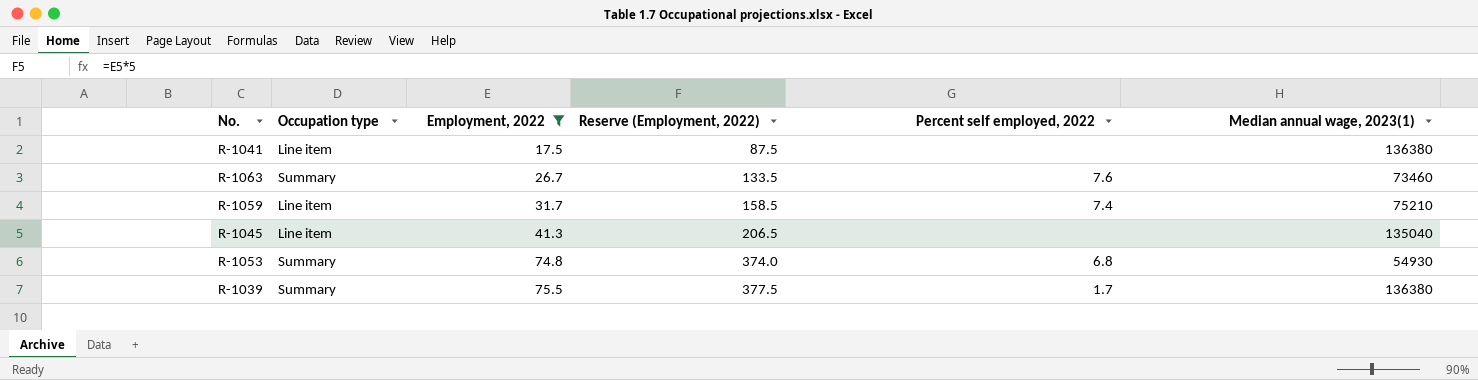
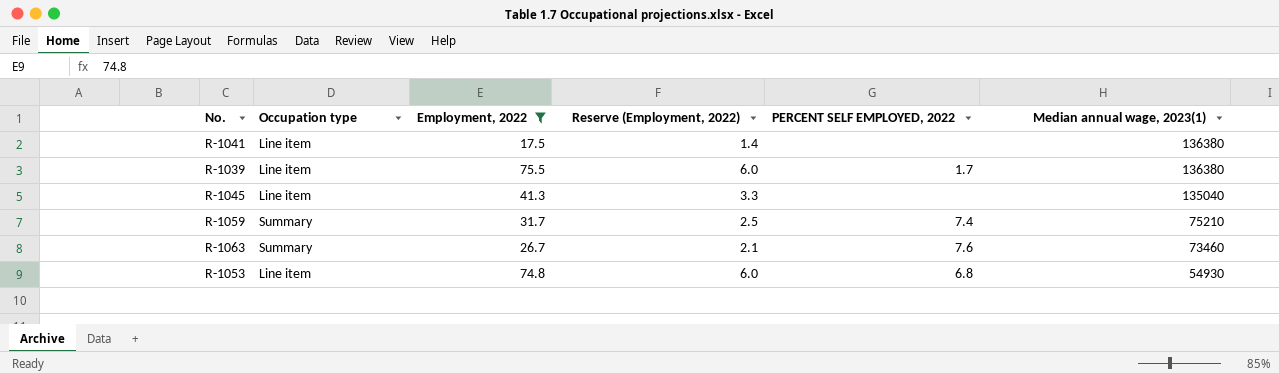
row order: Employment, 2022 ascending -> Median annual wage, 2023(1) descending
column Reserve (Employment, 2022) | formula: [Employment, 2022] * 5 -> [Employment, 2022] * 0.08
column name: Percent self employed, 2022 -> PERCENT SELF EMPLOYED, 2022
R-1039 | Occupation type: Summary -> Line item
R-1059 | Occupation type: Line item -> Summary
R-1053 | Occupation type: Summary -> Line item

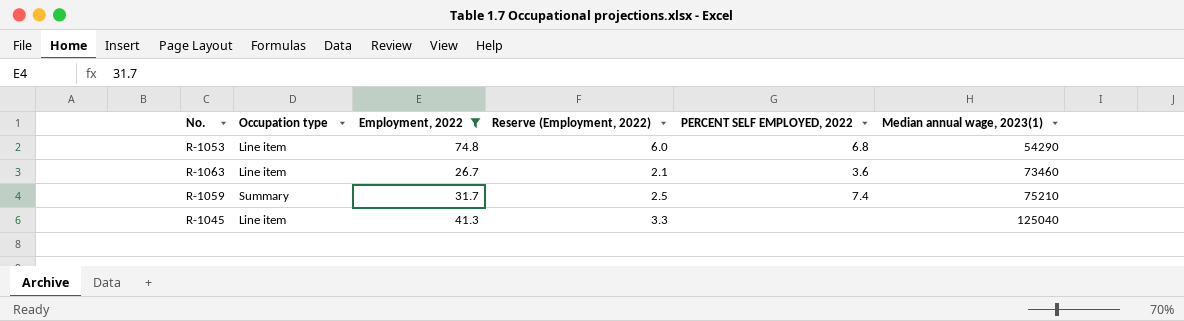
row order: Median annual wage, 2023(1) descending -> Median annual wage, 2023(1) ascending
row R-1041: Line item | 17.5 | 1.4 | none | 136380 -> none
row R-1039: Line item | 75.5 | 6.0 | 1.7 | 136380 -> none
R-1053 | Median annual wage, 2023(1): 54930 -> 54290
R-1063 | Occupation type: Summary -> Line item
R-1063 | PERCENT SELF EMPLOYED, 2022: 7.6 -> 3.6
R-1045 | Median annual wage, 2023(1): 135040 -> 125040

